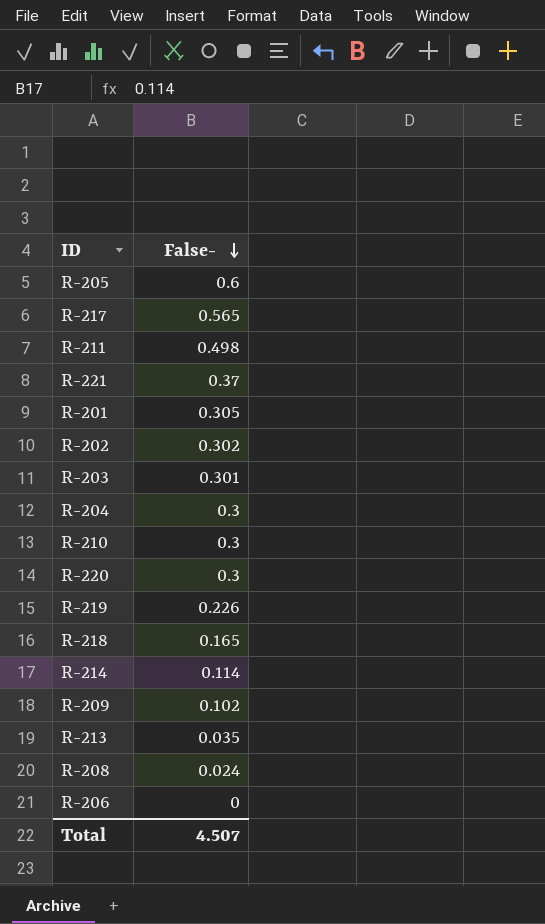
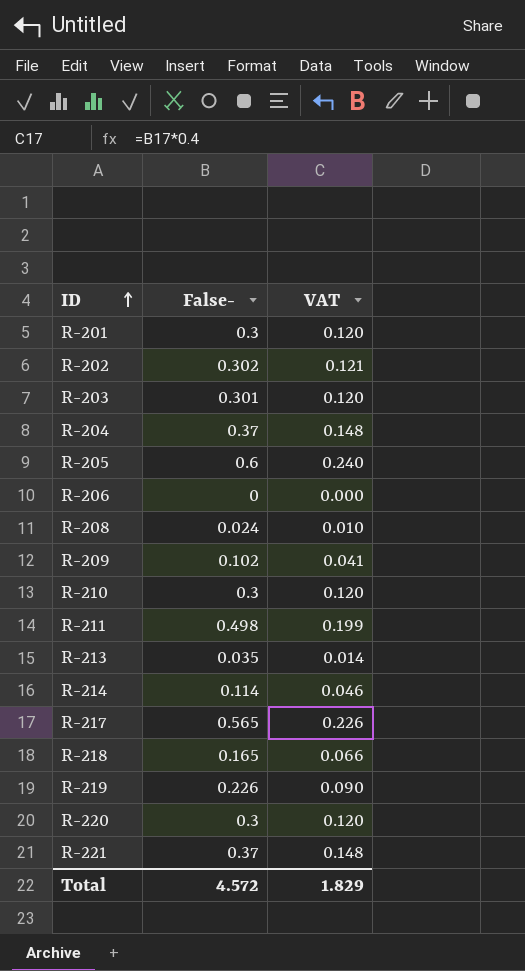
row order: False- descending -> ID ascending
column VAT | formula: none -> [False-] * 0.4
R-201 | False-: 0.305 -> 0.3
R-204 | False-: 0.3 -> 0.37
Total | False-: 4.507 -> 4.572

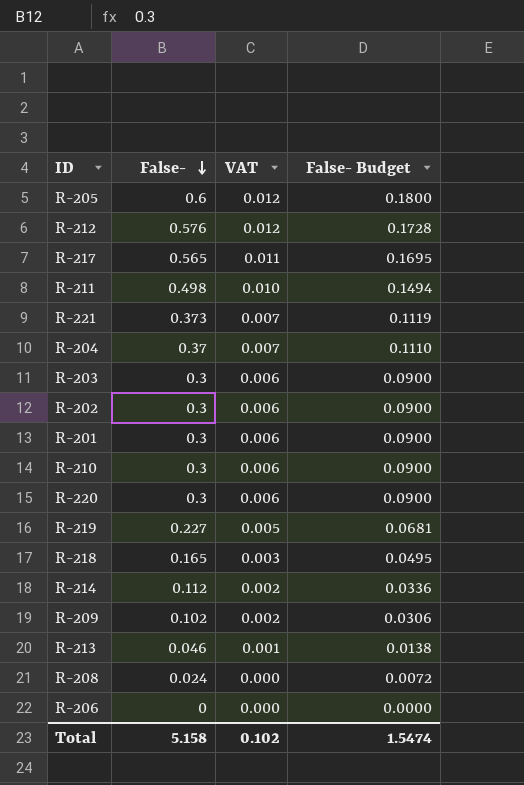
row order: ID ascending -> False- descending
column VAT | formula: [False-] * 0.4 -> [False-] * 0.02
column False- Budget | formula: none -> [False-] * 0.3
row R-212: none -> 0.576 | 0.012 | 0.1728
R-221 | False-: 0.37 -> 0.373
R-203 | False-: 0.301 -> 0.3
R-202 | False-: 0.302 -> 0.3
R-219 | False-: 0.226 -> 0.227
R-214 | False-: 0.114 -> 0.112
R-213 | False-: 0.035 -> 0.046
Total | False-: 4.572 -> 5.158
Total | VAT: 1.829 -> 0.102

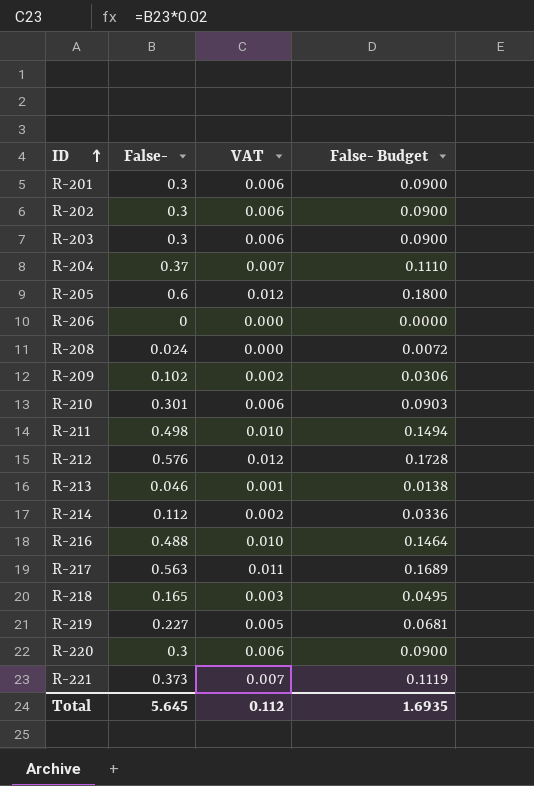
row order: False- descending -> ID ascending
R-210 | False-: 0.3 -> 0.301
R-210 | False- Budget: 0.0900 -> 0.0903
row R-216: none -> 0.488 | 0.010 | 0.1464
R-217 | False-: 0.565 -> 0.563
R-217 | False- Budget: 0.1695 -> 0.1689
Total | False-: 5.158 -> 5.645
Total | VAT: 0.102 -> 0.112
Total | False- Budget: 1.5474 -> 1.6935

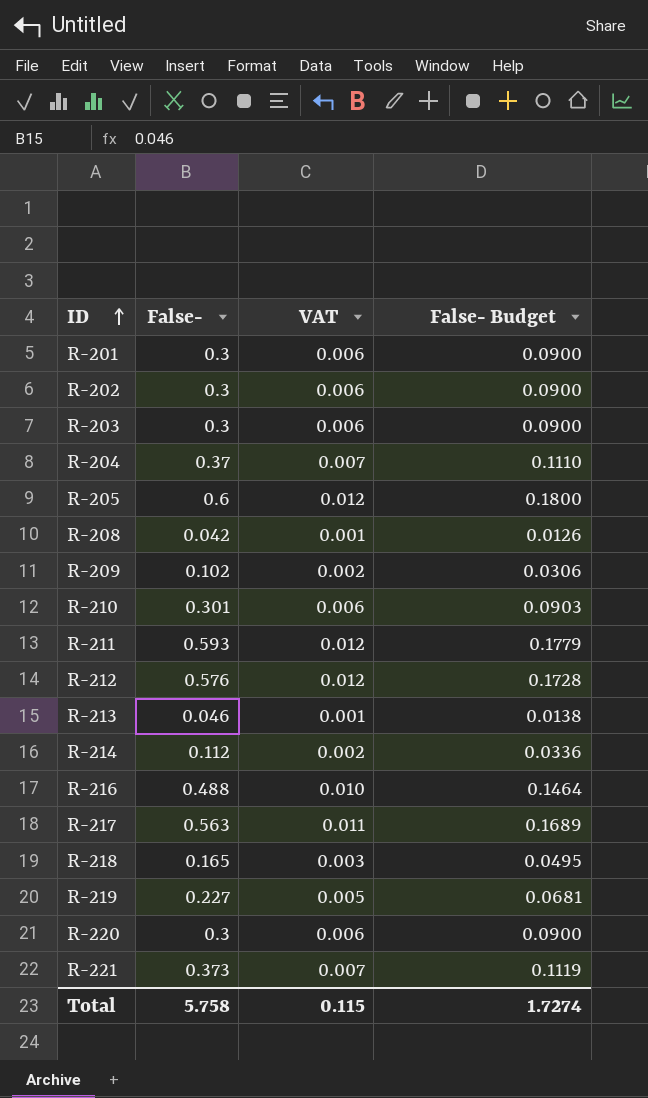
row R-206: 0 | 0.000 | 0.0000 -> none
R-208 | False-: 0.024 -> 0.042
R-208 | VAT: 0.000 -> 0.001
R-208 | False- Budget: 0.0072 -> 0.0126
R-211 | False-: 0.498 -> 0.593
R-211 | VAT: 0.010 -> 0.012
R-211 | False- Budget: 0.1494 -> 0.1779
Total | False-: 5.645 -> 5.758
Total | VAT: 0.112 -> 0.115
Total | False- Budget: 1.6935 -> 1.7274

